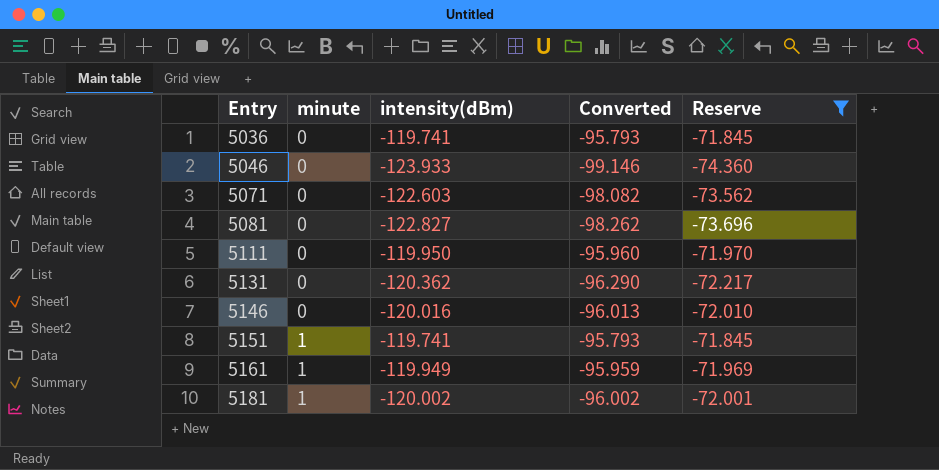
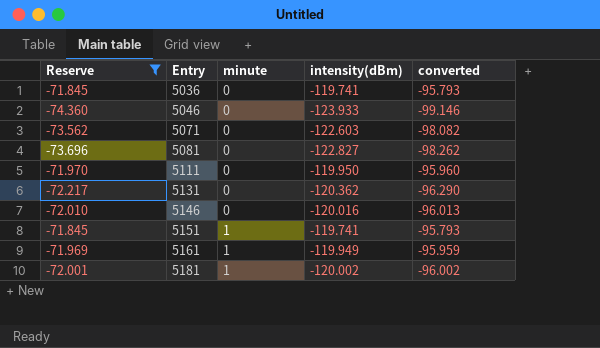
column Reserve | position: 5 -> 1
column name: Converted -> converted

